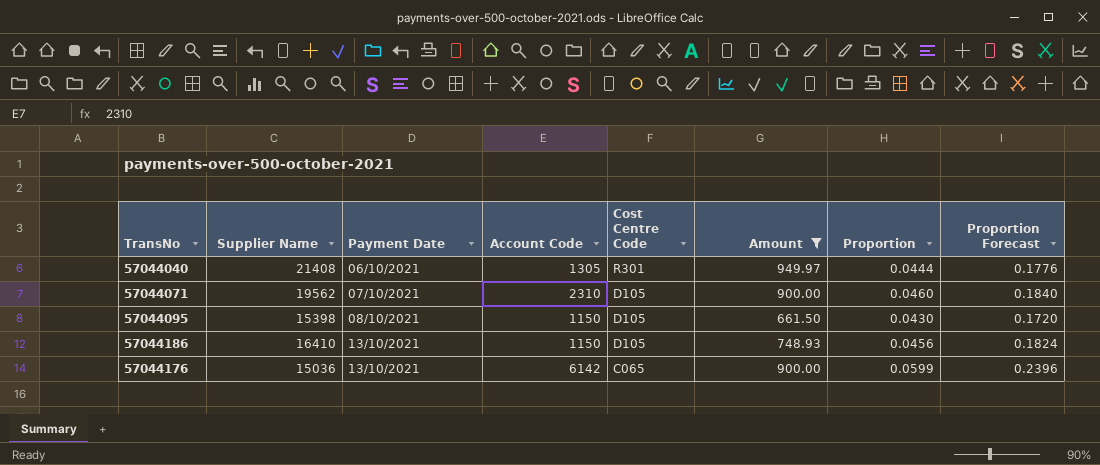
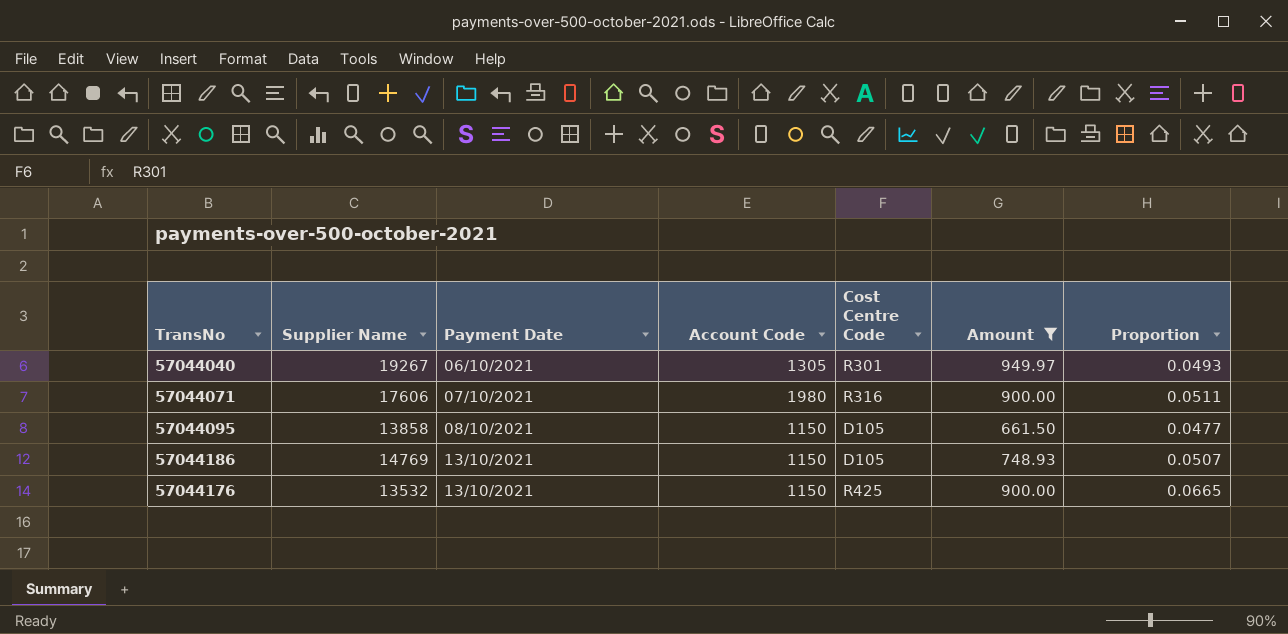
column Proportion Forecast | formula: [Proportion] * 4 -> none
57044040 | Supplier Name: 21408 -> 19267
57044040 | Proportion: 0.0444 -> 0.0493
57044071 | Supplier Name: 19562 -> 17606
57044071 | Account Code: 2310 -> 1980
57044071 | Cost Centre Code: D105 -> R316
57044071 | Proportion: 0.0460 -> 0.0511
57044095 | Supplier Name: 15398 -> 13858
57044095 | Proportion: 0.0430 -> 0.0477
57044186 | Supplier Name: 16410 -> 14769
57044186 | Proportion: 0.0456 -> 0.0507
57044176 | Supplier Name: 15036 -> 13532
57044176 | Account Code: 6142 -> 1150
57044176 | Cost Centre Code: C065 -> R425
57044176 | Proportion: 0.0599 -> 0.0665

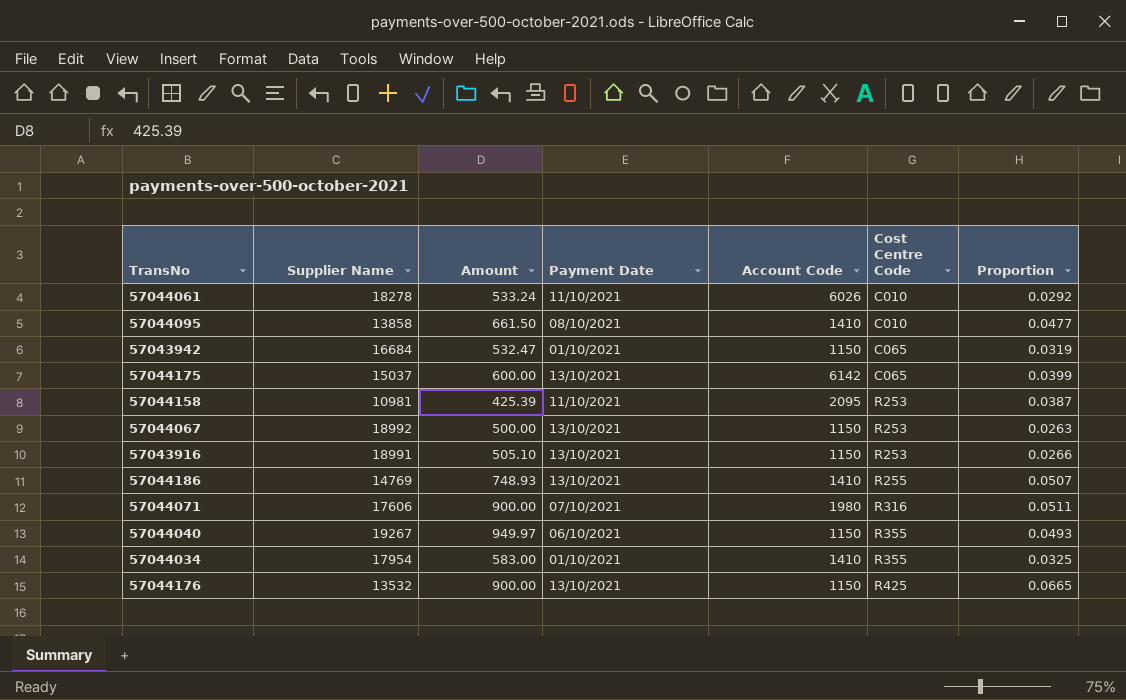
filter: Amount >= 661.50 -> none
row order: Payment Date ascending -> Cost Centre Code ascending
column Amount | position: 6 -> 3
57044095 | Account Code: 1150 -> 1410
57044095 | Cost Centre Code: D105 -> C010
57044186 | Account Code: 1150 -> 1410
57044186 | Cost Centre Code: D105 -> R255
57044040 | Account Code: 1305 -> 1150
57044040 | Cost Centre Code: R301 -> R355

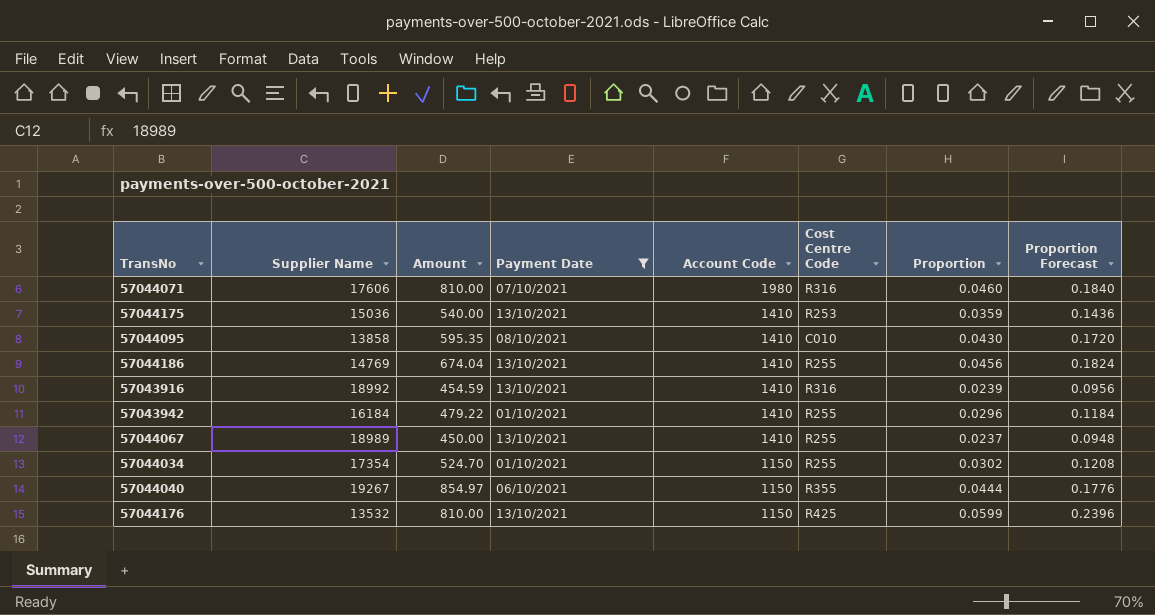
filter: none -> Payment Date != 11/10/2021
row order: Cost Centre Code ascending -> Account Code descending
column Proportion Forecast | formula: none -> [Proportion] * 4
57044071 | Amount: 900.00 -> 810.00
57044071 | Proportion: 0.0511 -> 0.0460
57044175 | Supplier Name: 15037 -> 15036
57044175 | Amount: 600.00 -> 540.00
57044175 | Account Code: 6142 -> 1410
57044175 | Cost Centre Code: C065 -> R253
57044175 | Proportion: 0.0399 -> 0.0359
57044095 | Amount: 661.50 -> 595.35
57044095 | Proportion: 0.0477 -> 0.0430
57044186 | Amount: 748.93 -> 674.04
57044186 | Proportion: 0.0507 -> 0.0456
57043916 | Supplier Name: 18991 -> 18992
57043916 | Amount: 505.10 -> 454.59
57043916 | Account Code: 1150 -> 1410
57043916 | Cost Centre Code: R253 -> R316
57043916 | Proportion: 0.0266 -> 0.0239
57043942 | Supplier Name: 16684 -> 16184
57043942 | Amount: 532.47 -> 479.22
57043942 | Account Code: 1150 -> 1410
57043942 | Cost Centre Code: C065 -> R255
57043942 | Proportion: 0.0319 -> 0.0296
57044067 | Supplier Name: 18992 -> 18989
57044067 | Amount: 500.00 -> 450.00
57044067 | Account Code: 1150 -> 1410
57044067 | Cost Centre Code: R253 -> R255
57044067 | Proportion: 0.0263 -> 0.0237
57044034 | Supplier Name: 17954 -> 17354
57044034 | Amount: 583.00 -> 524.70
57044034 | Account Code: 1410 -> 1150
57044034 | Cost Centre Code: R355 -> R255
57044034 | Proportion: 0.0325 -> 0.0302
57044040 | Amount: 949.97 -> 854.97
57044040 | Proportion: 0.0493 -> 0.0444
57044176 | Amount: 900.00 -> 810.00
57044176 | Proportion: 0.0665 -> 0.0599

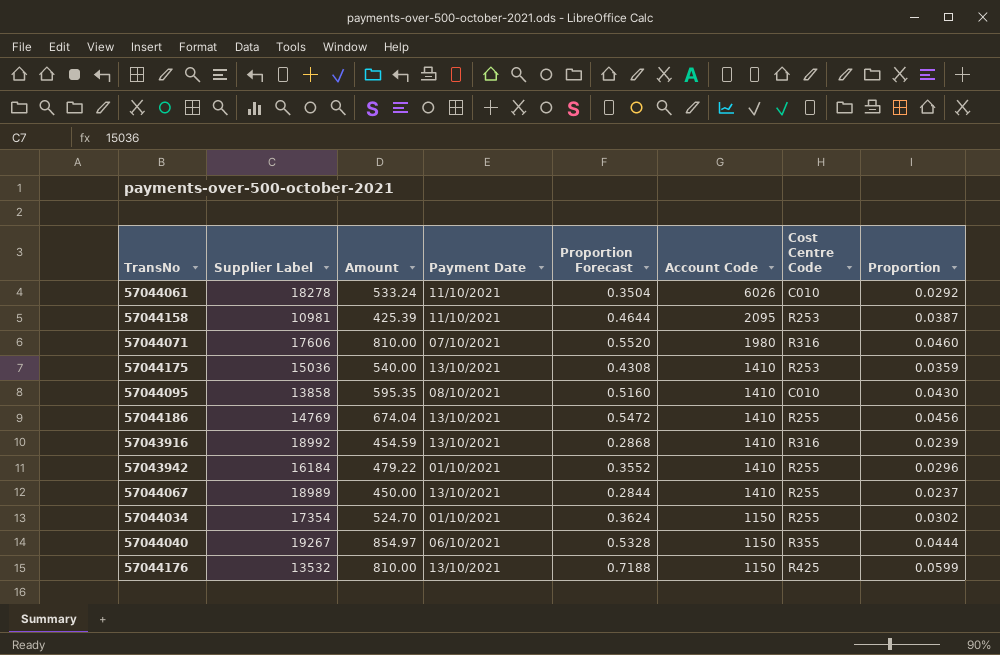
filter: Payment Date != 11/10/2021 -> none
column name: Supplier Name -> Supplier Label
column Proportion Forecast | formula: [Proportion] * 4 -> [Proportion] * 12
column Proportion Forecast | position: 8 -> 5

